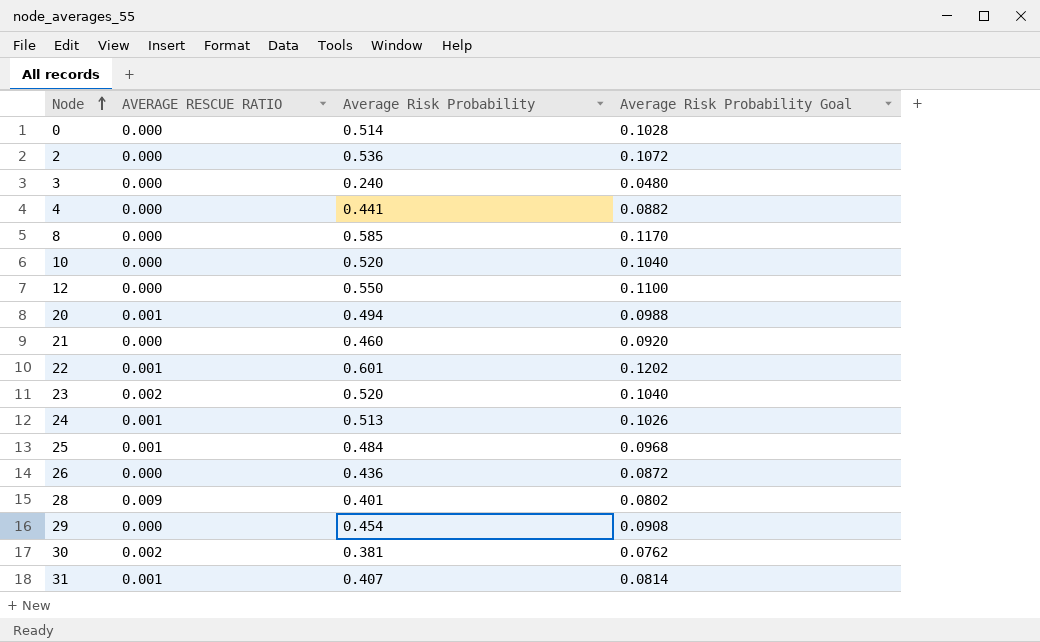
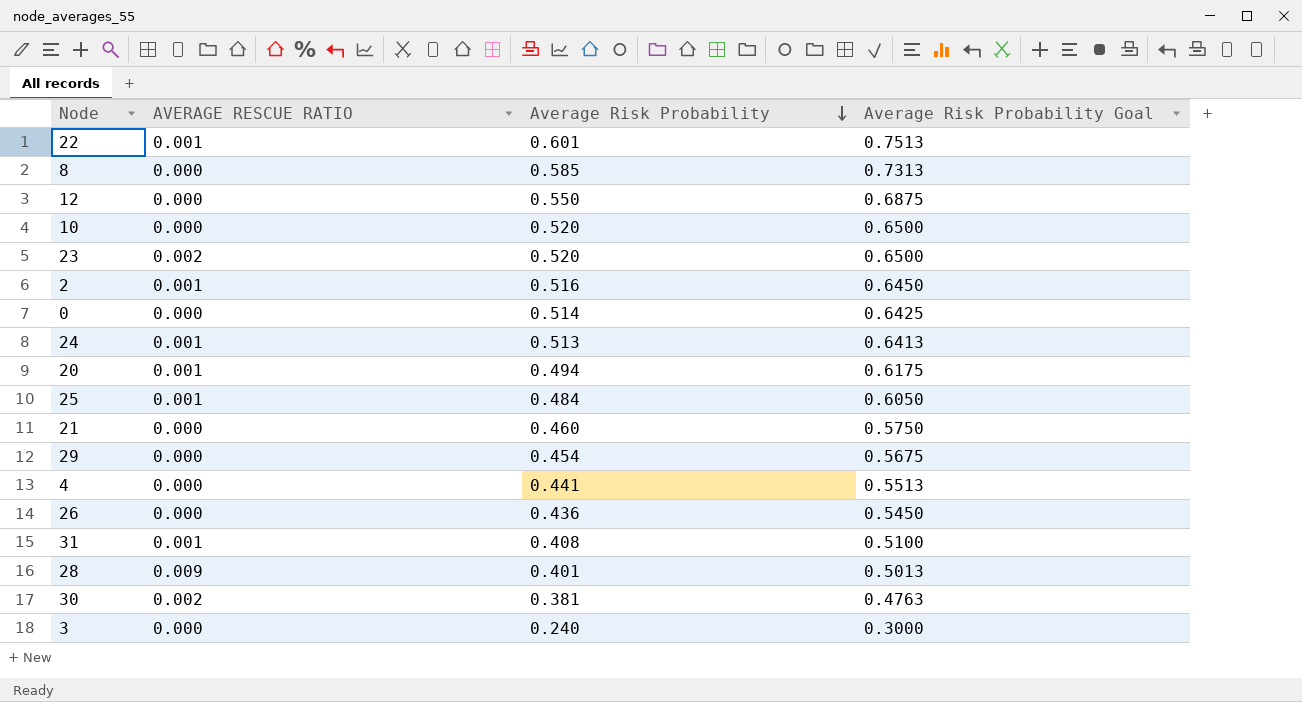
row order: Node ascending -> Average Risk Probability descending
column Average Risk Probability Goal | formula: [Average Risk Probability] * 0.2 -> [Average Risk Probability] * 1.25
2 | AVERAGE RESCUE RATIO: 0.000 -> 0.001
2 | Average Risk Probability: 0.536 -> 0.516
31 | Average Risk Probability: 0.407 -> 0.408

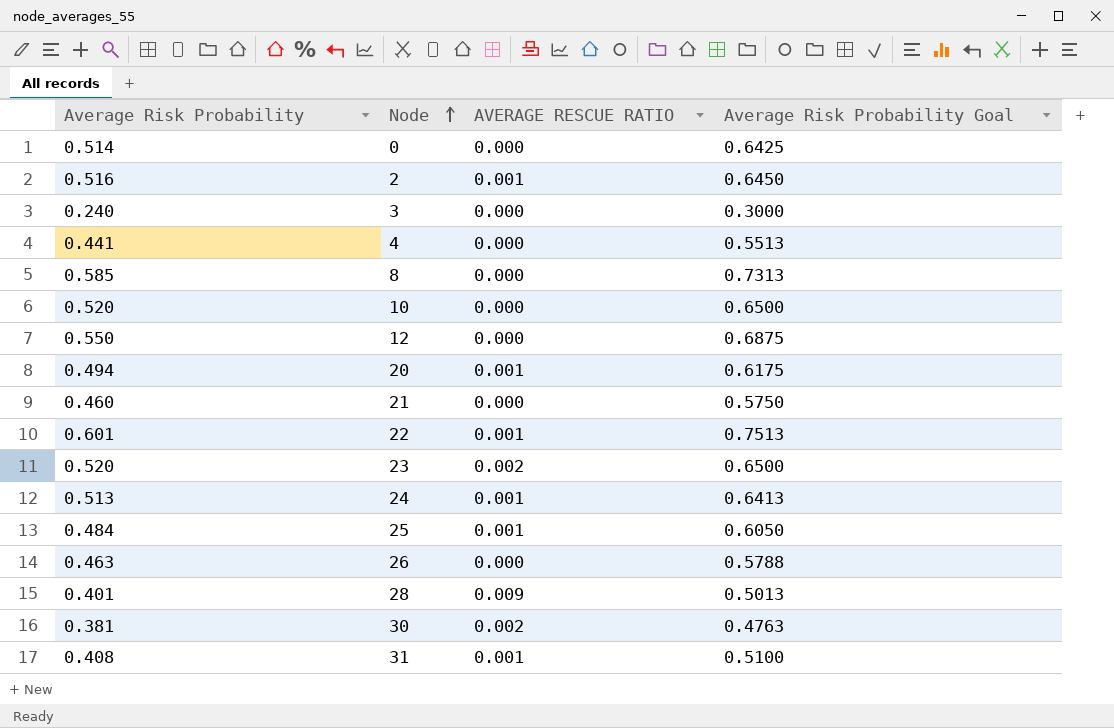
row order: Average Risk Probability descending -> Node ascending
column Average Risk Probability | position: 3 -> 1
row 29: 0.000 | 0.454 | 0.5675 -> none
26 | Average Risk Probability: 0.436 -> 0.463
26 | Average Risk Probability Goal: 0.5450 -> 0.5788

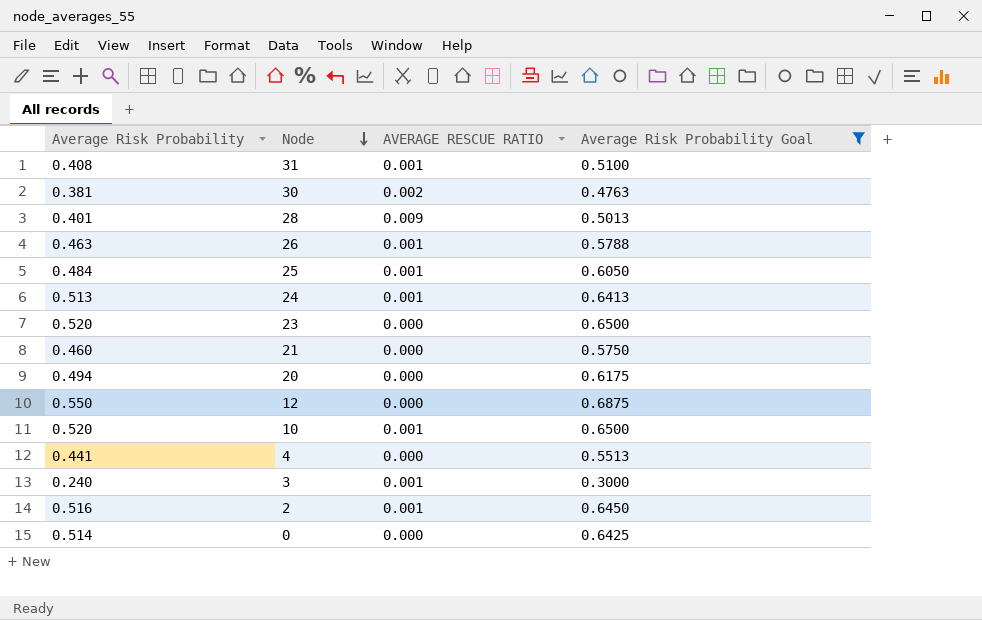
filter: none -> Average Risk Probability Goal <= 0.6875
row order: Node ascending -> Node descending
26 | AVERAGE RESCUE RATIO: 0.000 -> 0.001
23 | AVERAGE RESCUE RATIO: 0.002 -> 0.000
20 | AVERAGE RESCUE RATIO: 0.001 -> 0.000
10 | AVERAGE RESCUE RATIO: 0.000 -> 0.001
3 | AVERAGE RESCUE RATIO: 0.000 -> 0.001

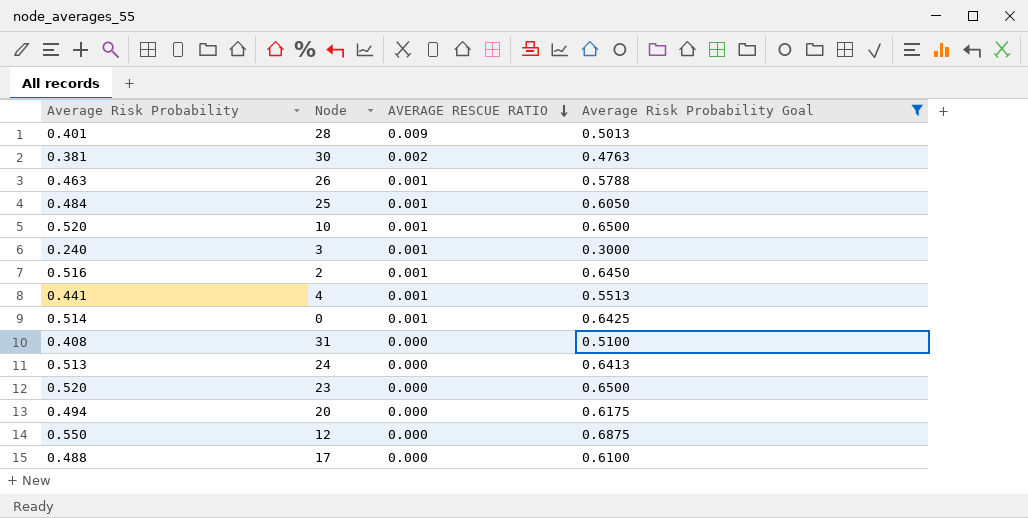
row order: Node descending -> AVERAGE RESCUE RATIO descending
row 21: 0.460 | 0.000 | 0.5750 -> none
4 | AVERAGE RESCUE RATIO: 0.000 -> 0.001
0 | AVERAGE RESCUE RATIO: 0.000 -> 0.001
31 | AVERAGE RESCUE RATIO: 0.001 -> 0.000
24 | AVERAGE RESCUE RATIO: 0.001 -> 0.000
row 17: none -> 0.488 | 0.000 | 0.6100

